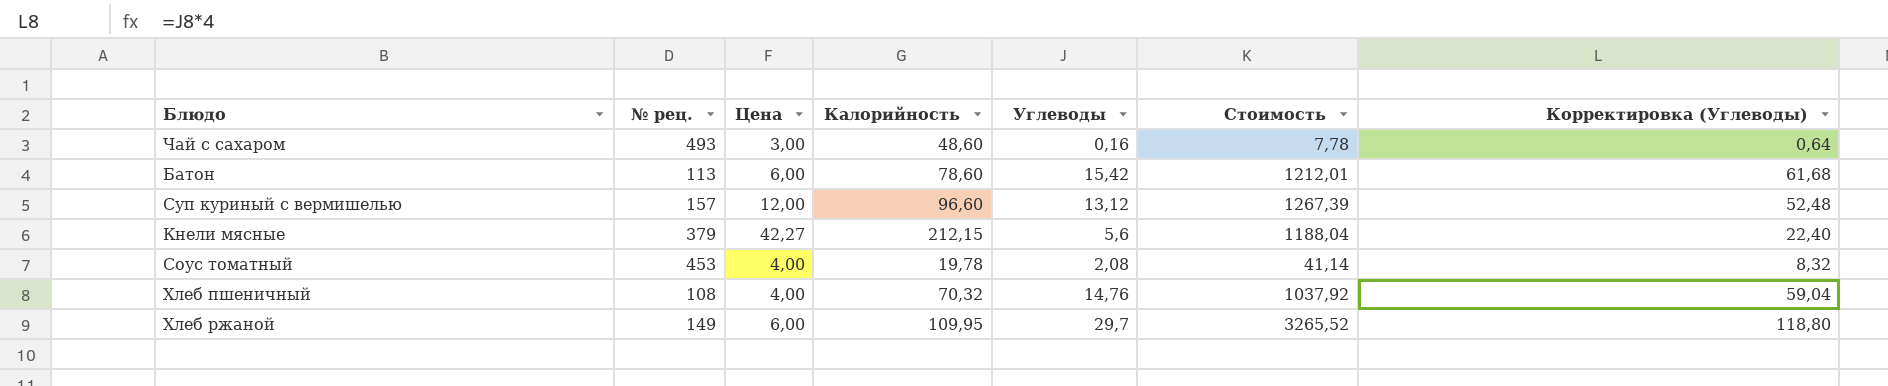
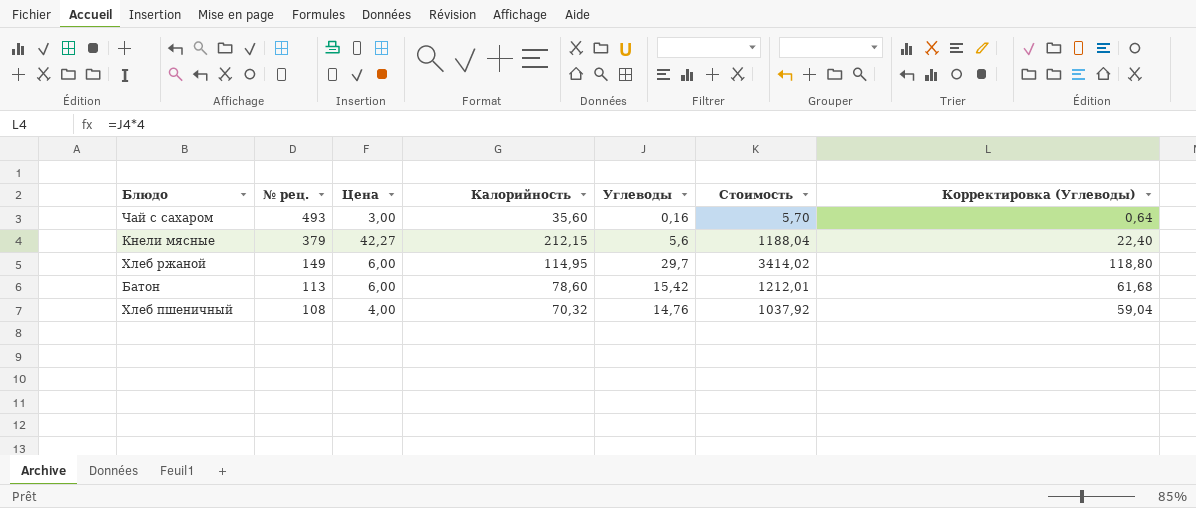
row order: none -> № рец. descending
row Суп куриный с вермишелью: 157 | 12,00 | 96,60 | 13,12 | 1267,39 | 52,48 -> none
row Соус томатный: 453 | 4,00 | 19,78 | 2,08 | 41,14 | 8,32 -> none
Чай с сахаром | Калорийность: 48,60 -> 35,60
Чай с сахаром | Стоимость: 7,78 -> 5,70
Хлеб ржаной | Калорийность: 109,95 -> 114,95
Хлеб ржаной | Стоимость: 3265,52 -> 3414,02

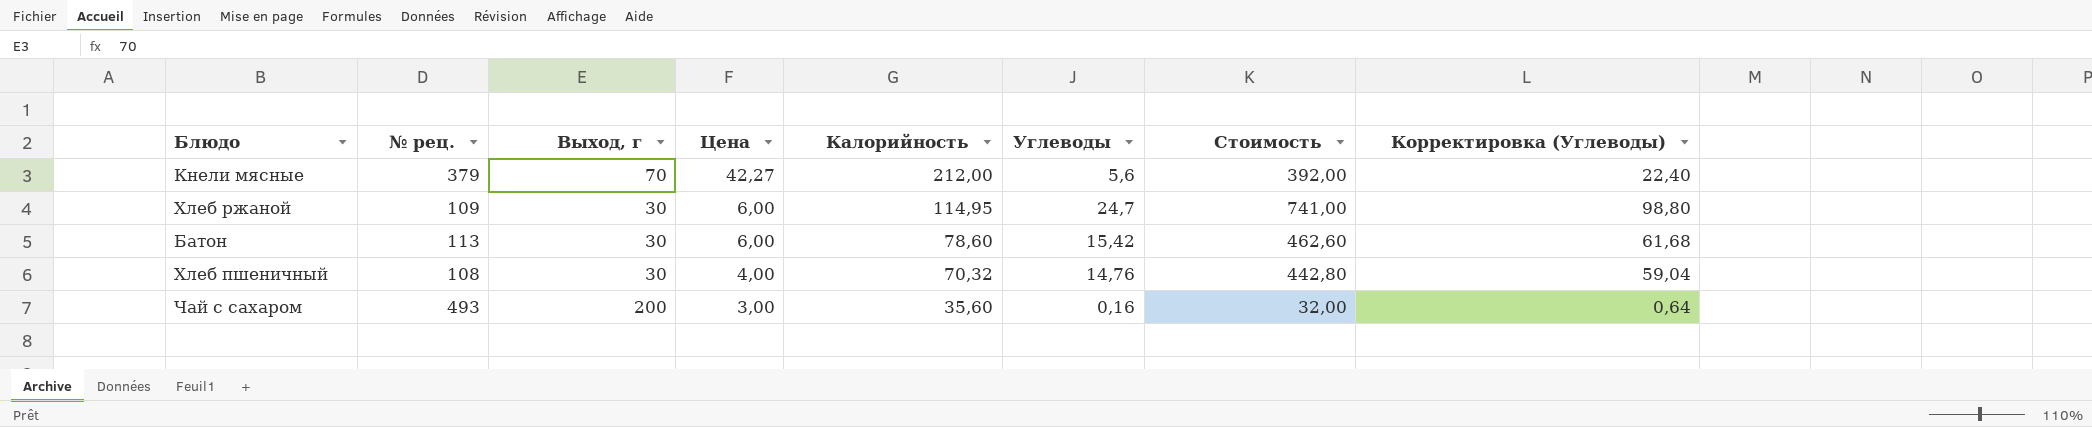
row order: № рец. descending -> Цена descending
column Выход, г | position: none -> 3
column Стоимость | formula: [Калорийность] * [Углеводы] -> [Выход, г] * [Углеводы]
Кнели мясные | Калорийность: 212,15 -> 212,00
Хлеб ржаной | № рец.: 149 -> 109
Хлеб ржаной | Углеводы: 29,7 -> 24,7
Хлеб ржаной | Корректировка (Углеводы): 118,80 -> 98,80

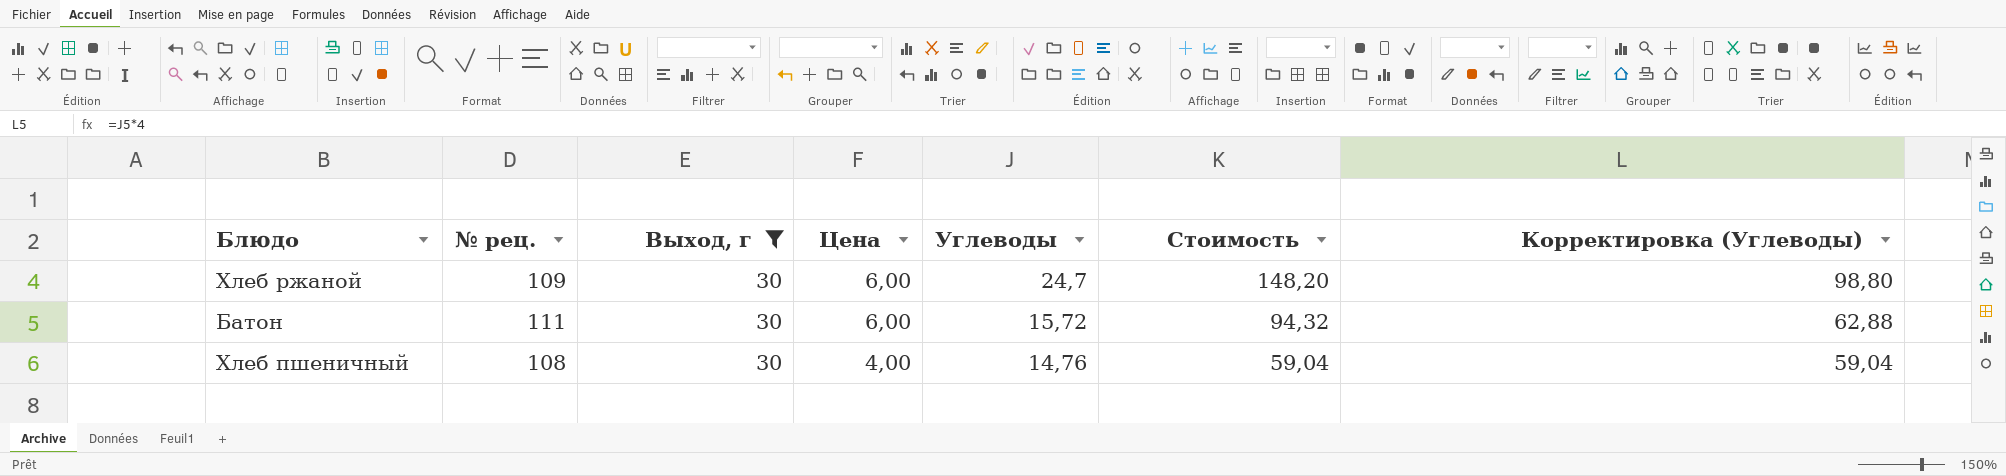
filter: none -> Выход, г = 30
column Калорийность | position: 5 -> none
column Стоимость | formula: [Выход, г] * [Углеводы] -> [Цена] * [Углеводы]
Батон | № рец.: 113 -> 111
Батон | Углеводы: 15,42 -> 15,72
Батон | Корректировка (Углеводы): 61,68 -> 62,88

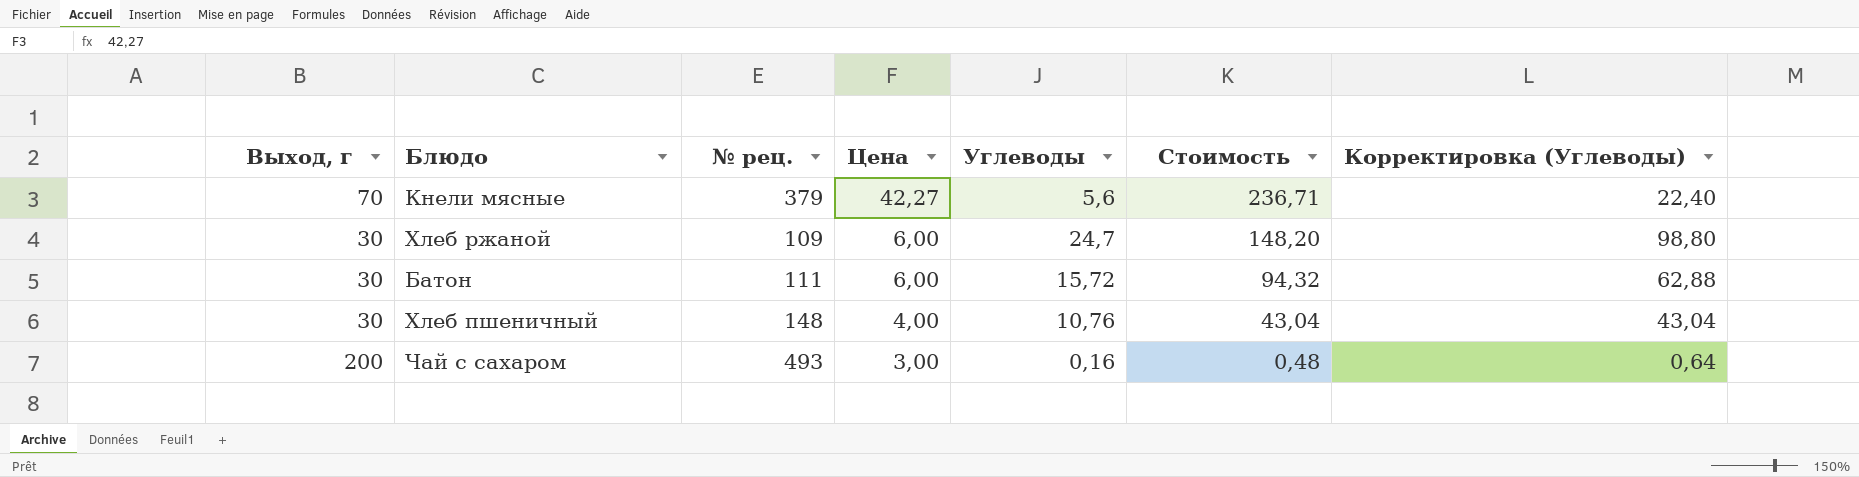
filter: Выход, г = 30 -> none
column Выход, г | position: 3 -> 1
Хлеб пшеничный | № рец.: 108 -> 148
Хлеб пшеничный | Углеводы: 14,76 -> 10,76
Хлеб пшеничный | Стоимость: 59,04 -> 43,04
Хлеб пшеничный | Корректировка (Углеводы): 59,04 -> 43,04

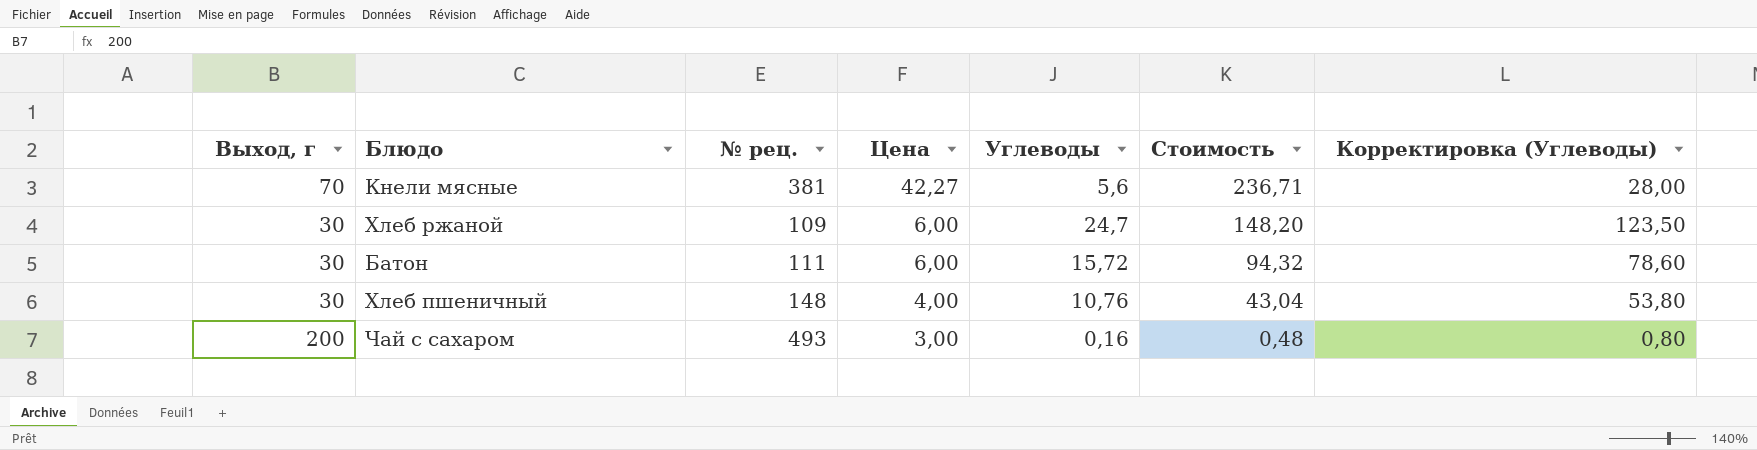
column Корректировка (Углеводы) | formula: [Углеводы] * 4 -> [Углеводы] * 5
Кнели мясные | № рец.: 379 -> 381

